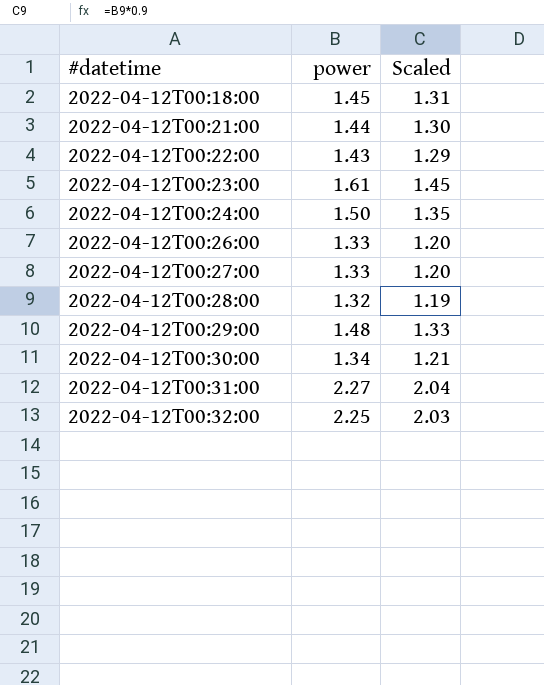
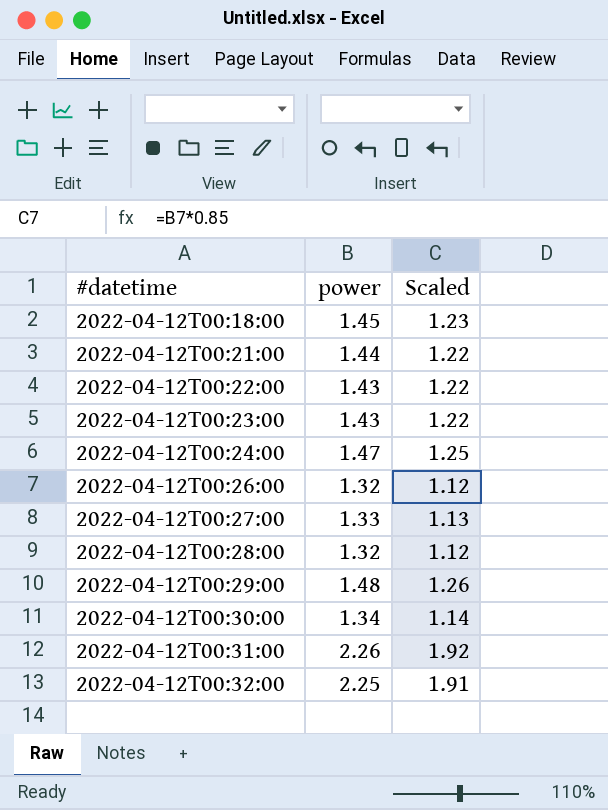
column Scaled | formula: [power] * 0.9 -> [power] * 0.85
2022-04-12T00:23:00 | power: 1.61 -> 1.43
2022-04-12T00:24:00 | power: 1.50 -> 1.47
2022-04-12T00:26:00 | power: 1.33 -> 1.32
2022-04-12T00:31:00 | power: 2.27 -> 2.26

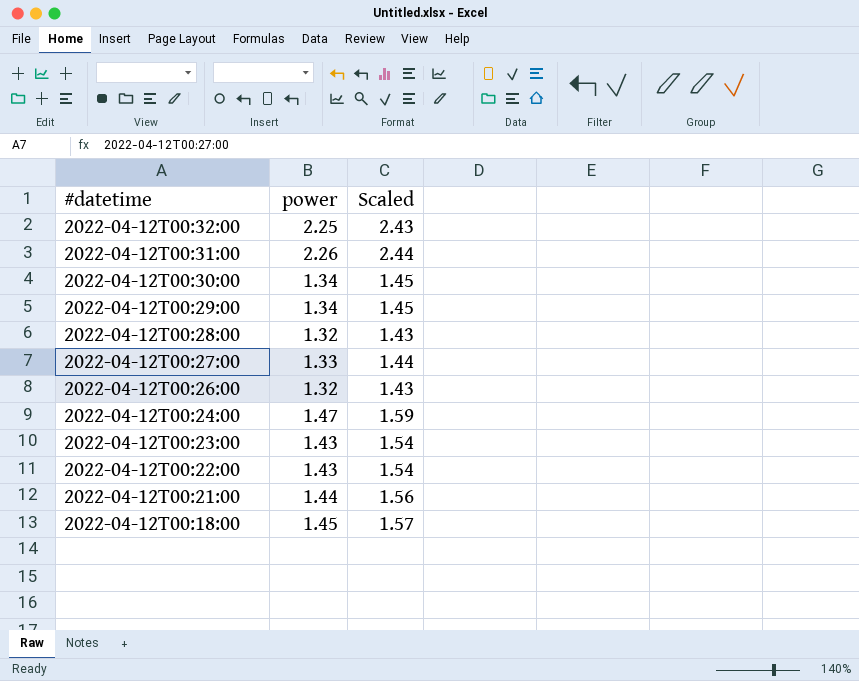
row order: #datetime ascending -> #datetime descending
column Scaled | formula: [power] * 0.85 -> [power] * 1.08
2022-04-12T00:29:00 | power: 1.48 -> 1.34

